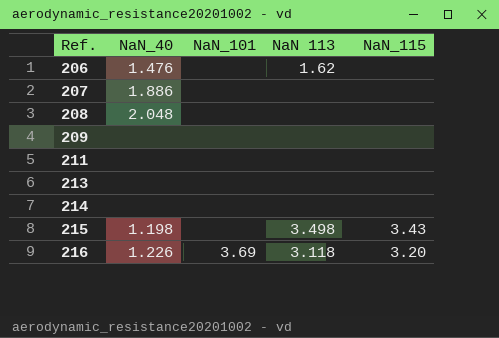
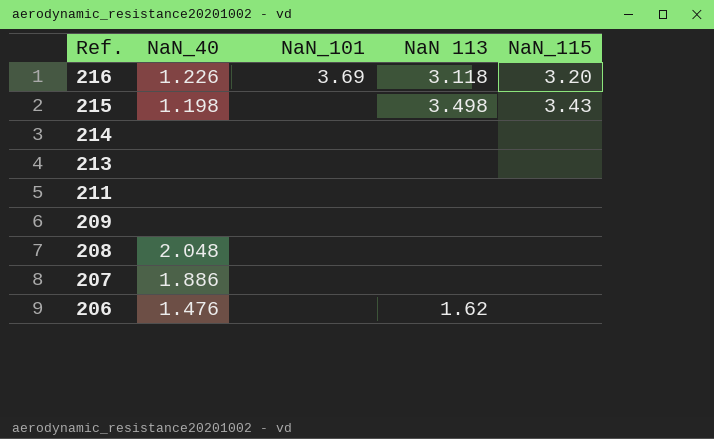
row order: Ref. ascending -> Ref. descending

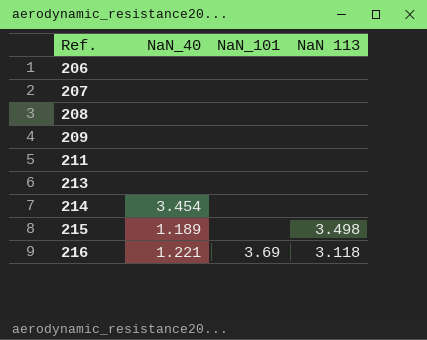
row order: Ref. descending -> Ref. ascending
column NaN_115 | position: 5 -> none
206 | NaN_40: 1.476 -> none
206 | NaN 113: 1.62 -> none
207 | NaN_40: 1.886 -> none
208 | NaN_40: 2.048 -> none
214 | NaN_40: none -> 3.454
215 | NaN_40: 1.198 -> 1.189
216 | NaN_40: 1.226 -> 1.221

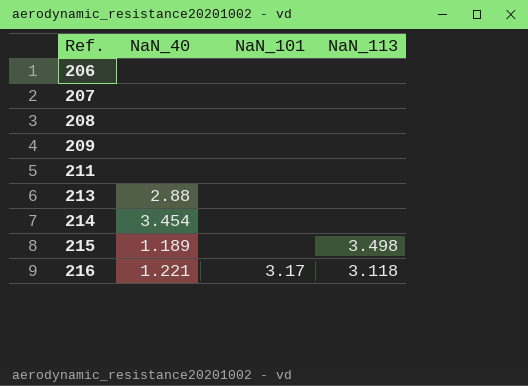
column name: NaN 113 -> NaN_113
213 | NaN_40: none -> 2.88
216 | NaN_101: 3.69 -> 3.17

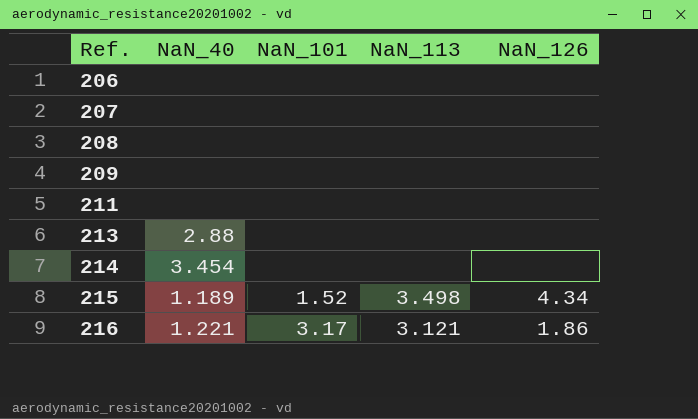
column NaN_126 | position: none -> 5
215 | NaN_101: none -> 1.52
216 | NaN_113: 3.118 -> 3.121

